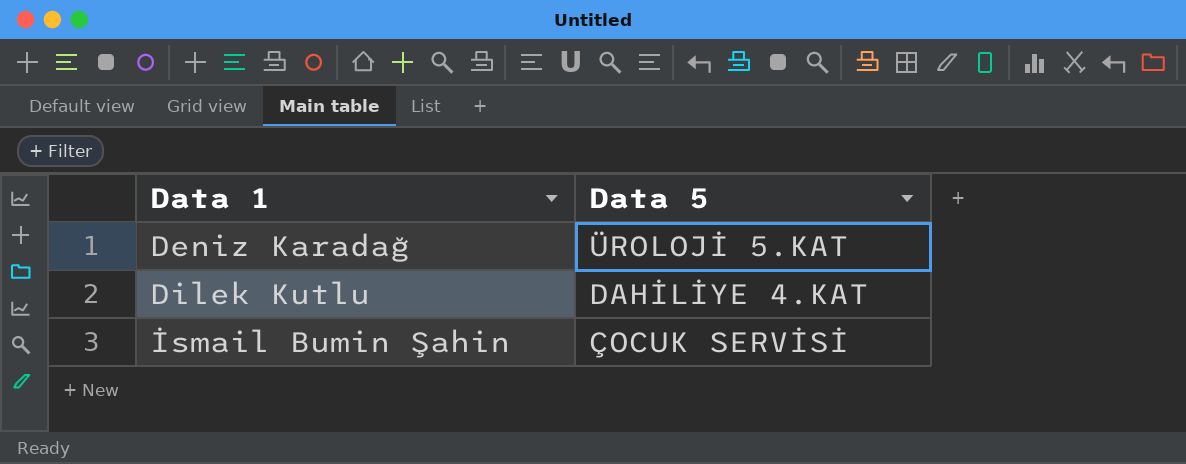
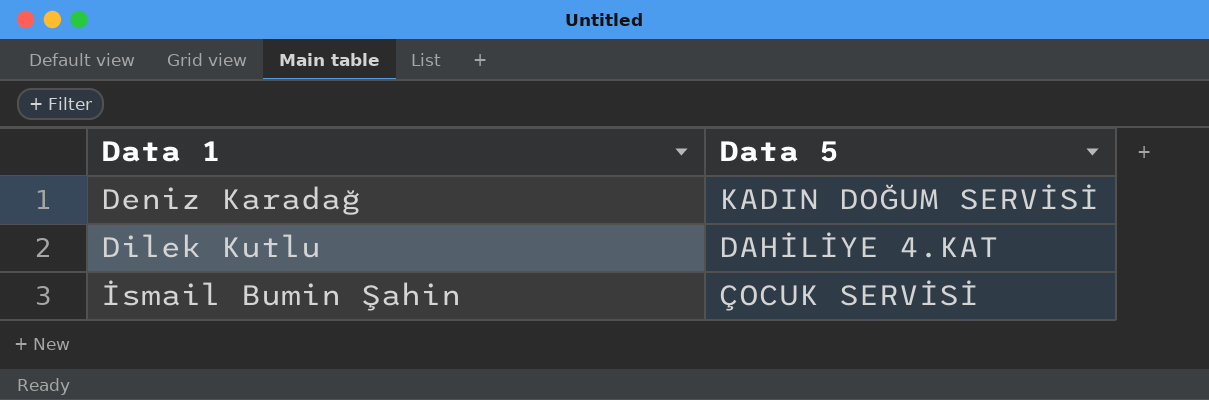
Deniz Karadağ | Data 5: ÜROLOJİ 5.KAT -> KADIN DOĞUM SERVİSİ

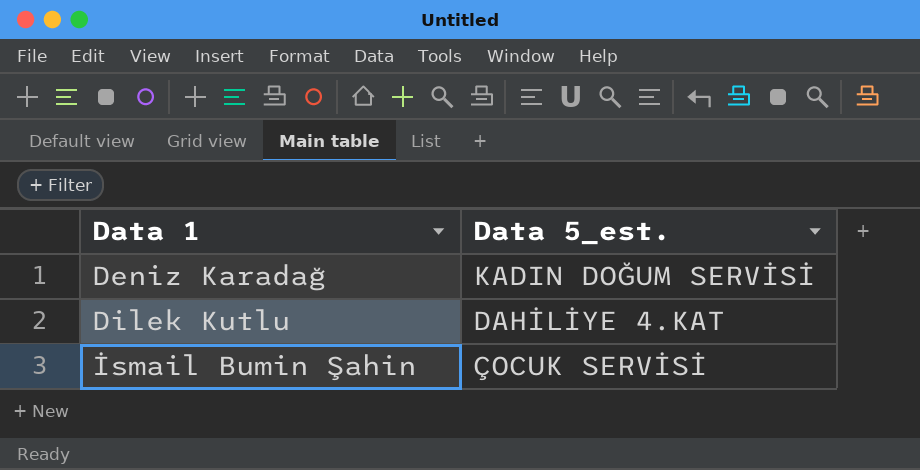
column name: Data 5 -> Data 5_est.

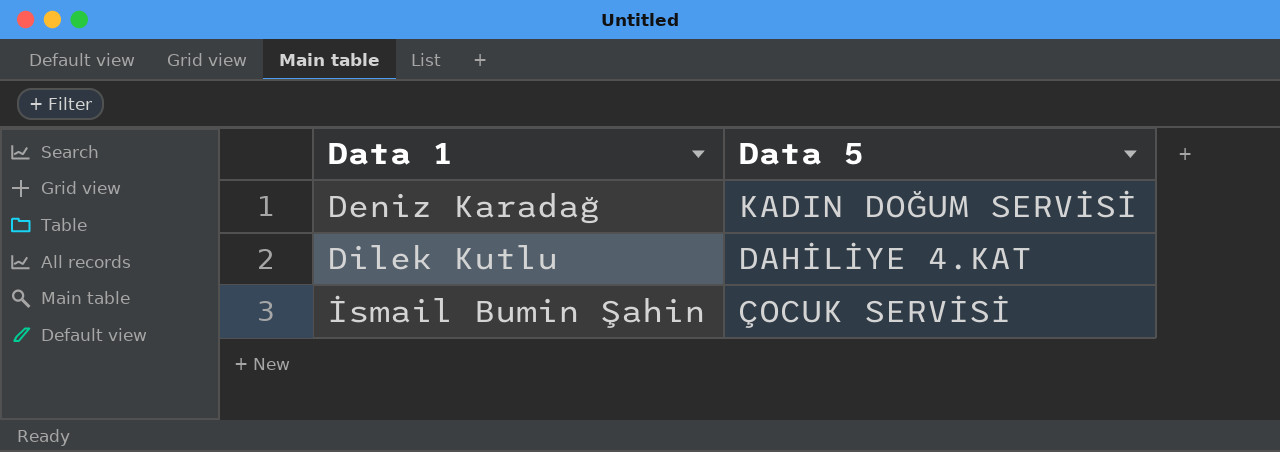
column name: Data 5_est. -> Data 5

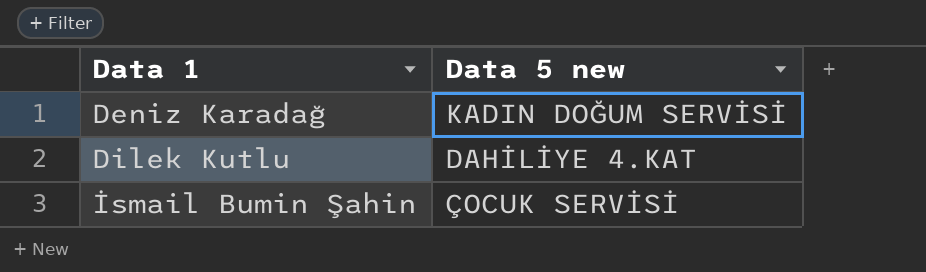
column name: Data 5 -> Data 5 new

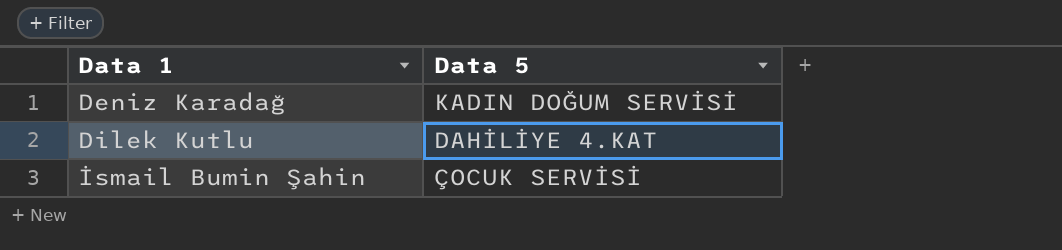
column name: Data 5 new -> Data 5

